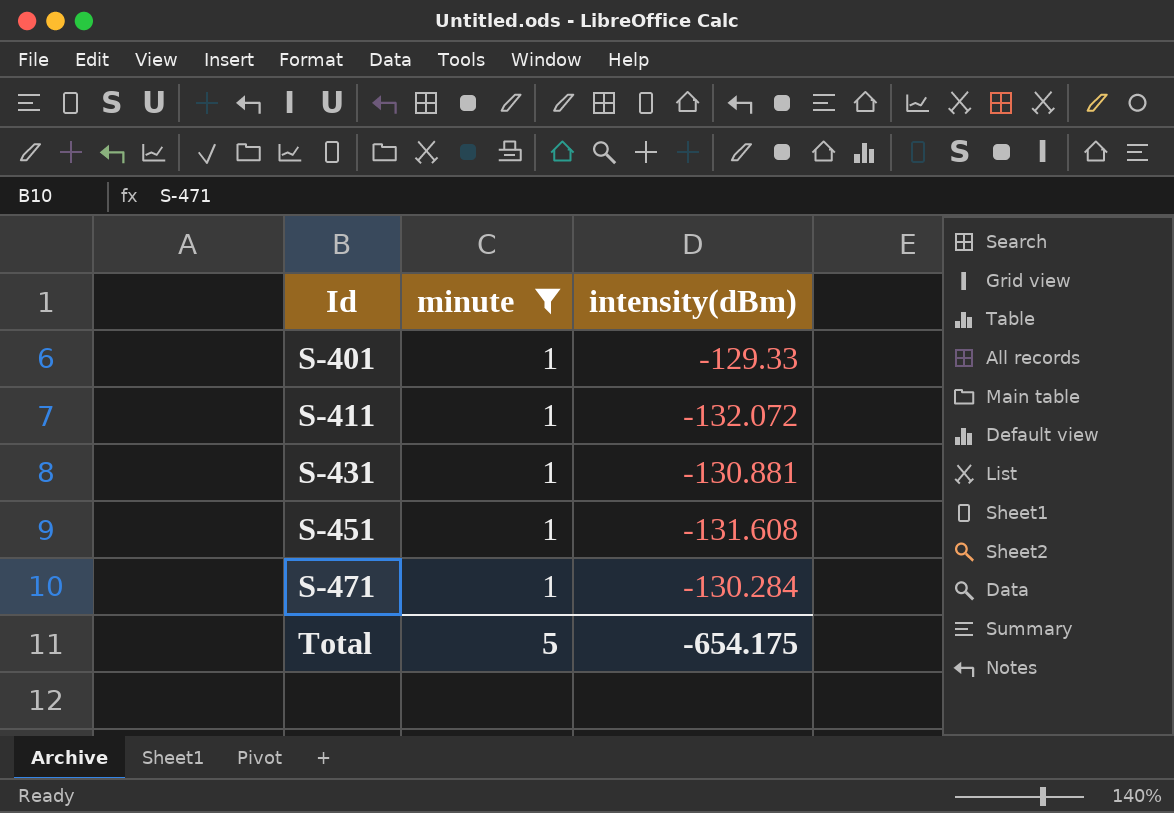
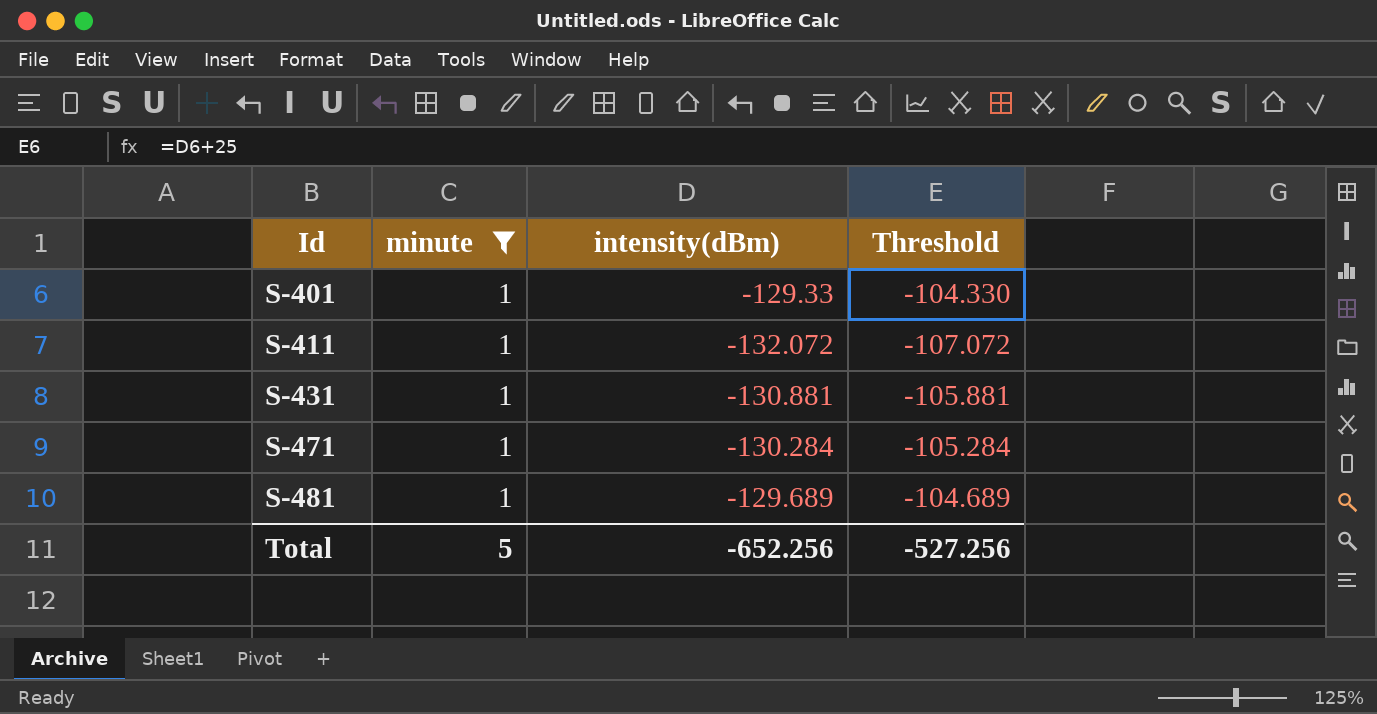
column Threshold | formula: none -> [intensity(dBm)] + 25
row S-451: 1 | -131.608 -> none
row S-481: none -> 1 | -129.689 | -104.689
Total | intensity(dBm): -654.175 -> -652.256

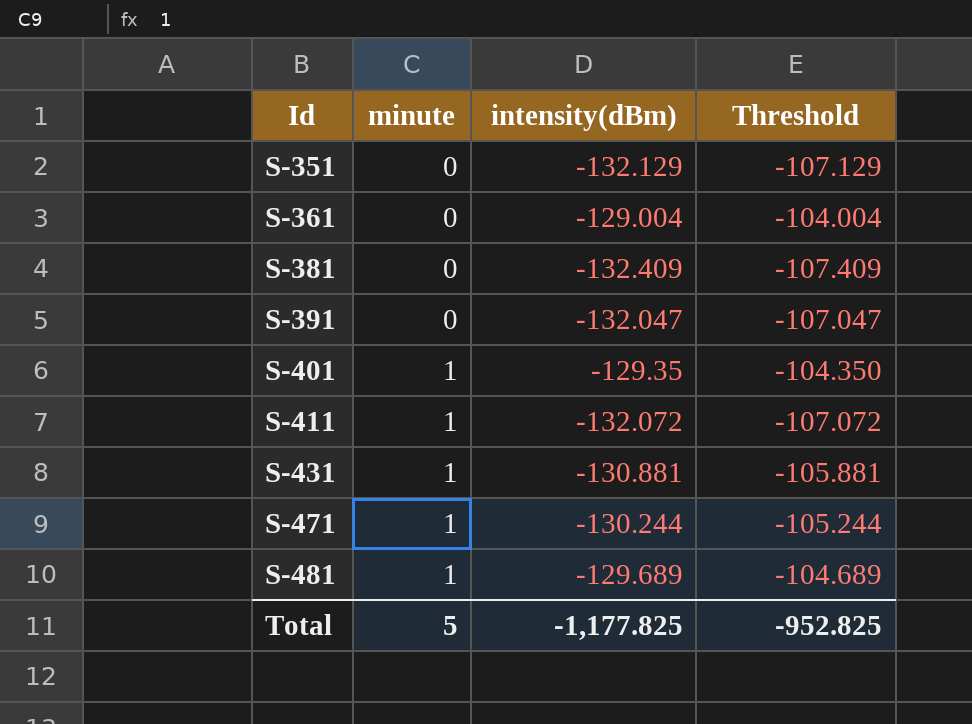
filter: minute = 1 -> none
S-401 | intensity(dBm): -129.33 -> -129.35
S-401 | Threshold: -104.330 -> -104.350
S-471 | intensity(dBm): -130.284 -> -130.244
S-471 | Threshold: -105.284 -> -105.244
Total | intensity(dBm): -652.256 -> -1,177.825
Total | Threshold: -527.256 -> -952.825

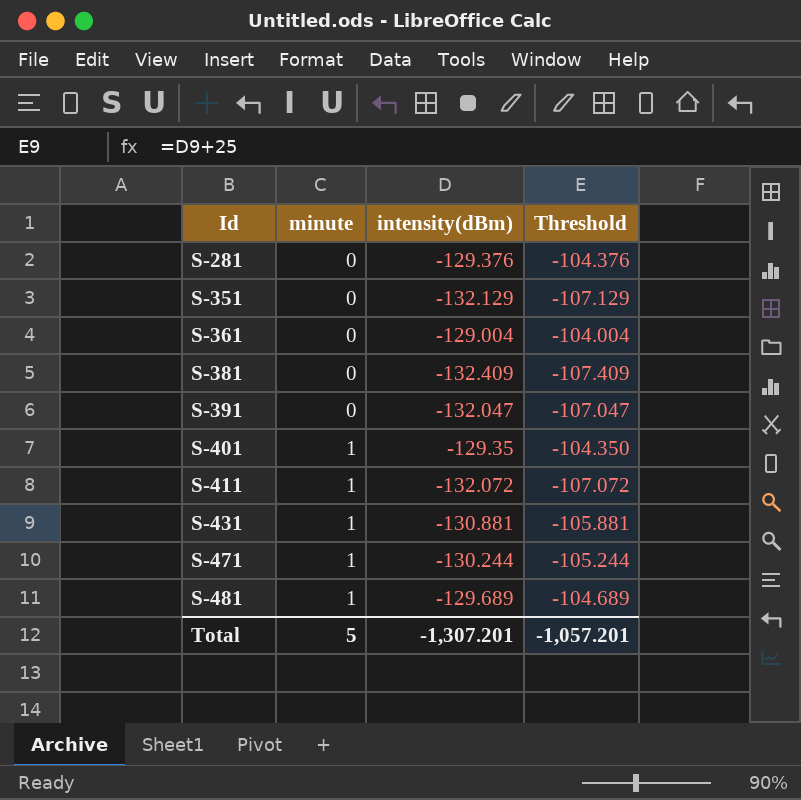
row S-281: none -> 0 | -129.376 | -104.376
Total | intensity(dBm): -1,177.825 -> -1,307.201
Total | Threshold: -952.825 -> -1,057.201

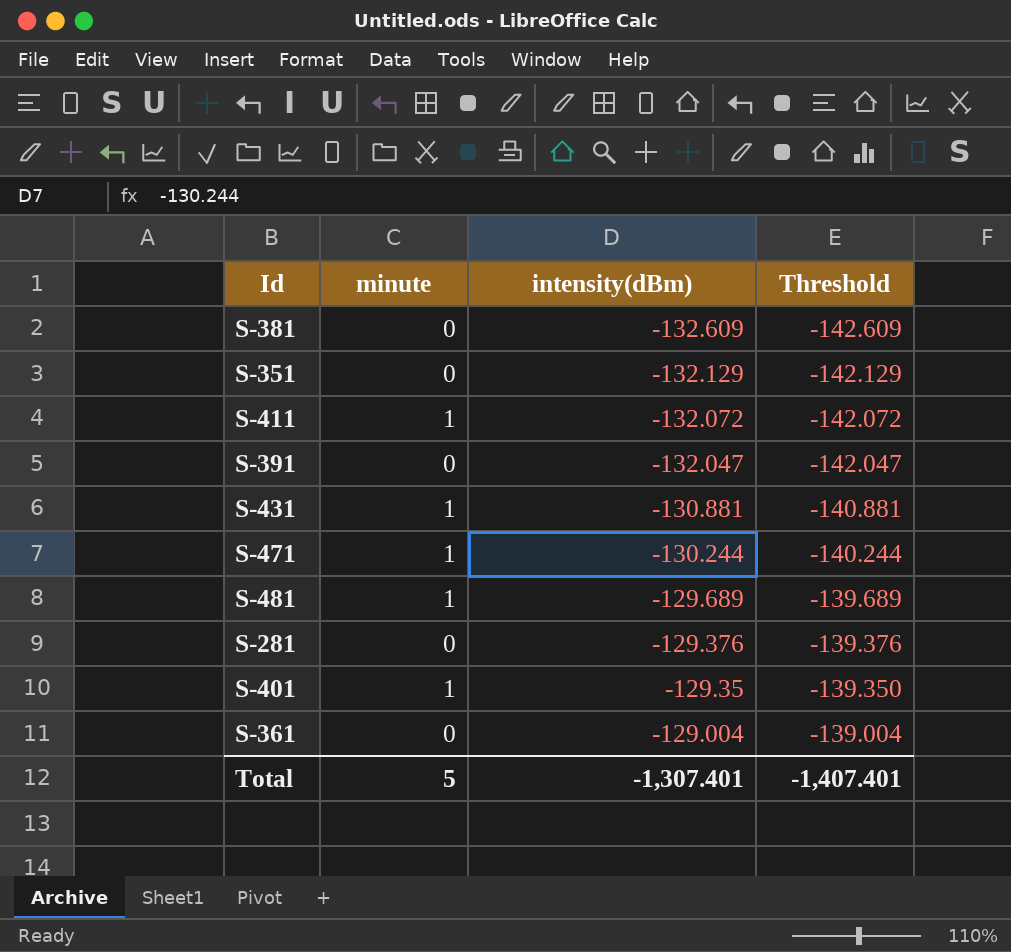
row order: Id ascending -> intensity(dBm) ascending
column Threshold | formula: [intensity(dBm)] + 25 -> [intensity(dBm)] - 10
S-381 | intensity(dBm): -132.409 -> -132.609
Total | intensity(dBm): -1,307.201 -> -1,307.401
Total | Threshold: -1,057.201 -> -1,407.401

